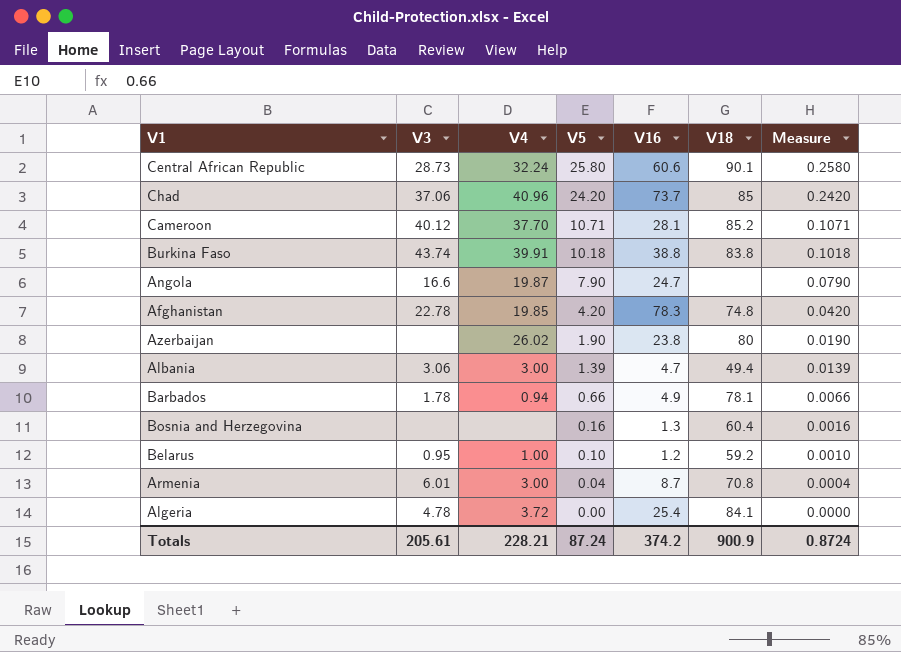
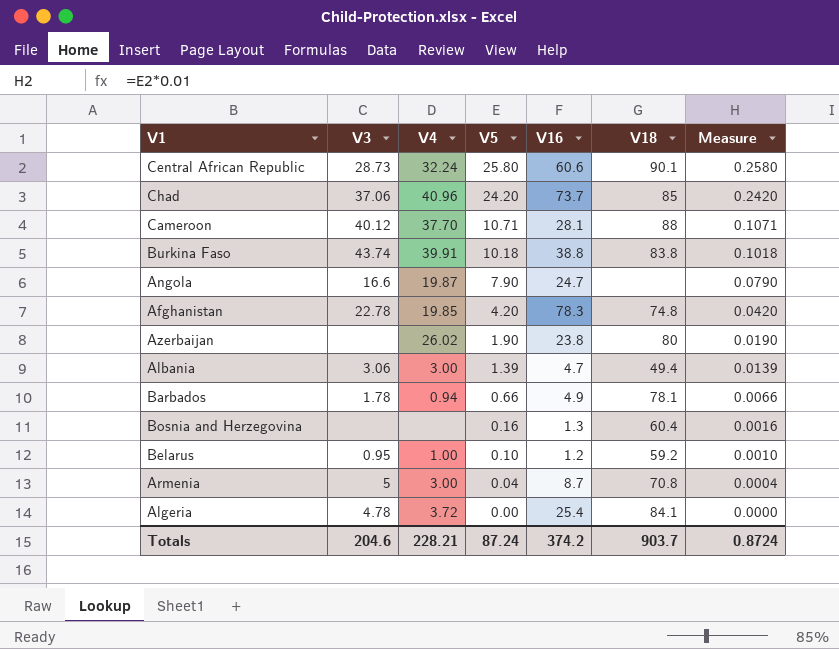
Cameroon | V18: 85.2 -> 88
Armenia | V3: 6.01 -> 5
Totals | V3: 205.61 -> 204.6
Totals | V18: 900.9 -> 903.7

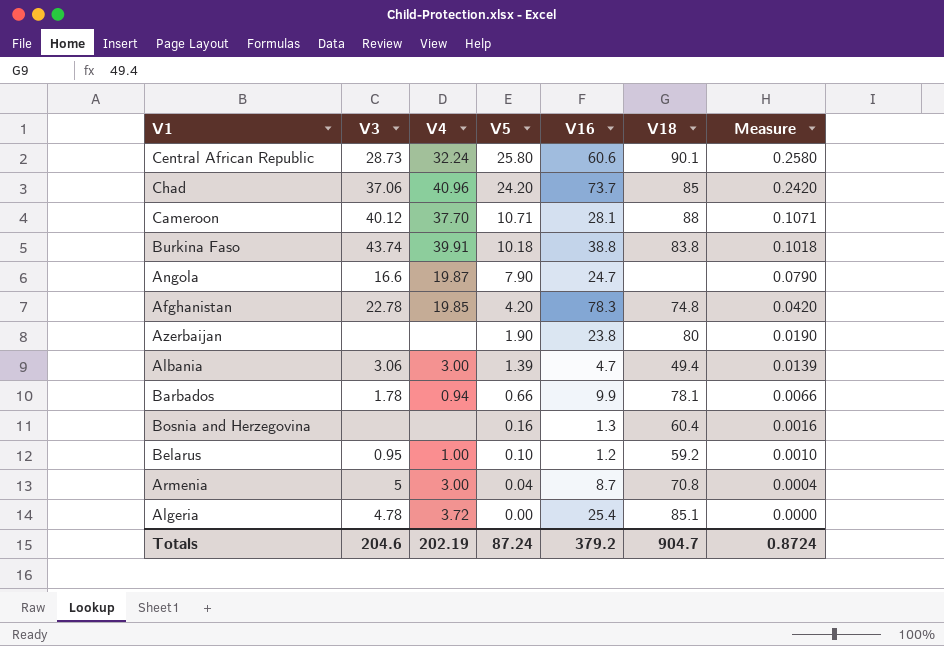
Azerbaijan | V4: 26.02 -> none
Barbados | V16: 4.9 -> 9.9
Algeria | V18: 84.1 -> 85.1
Totals | V4: 228.21 -> 202.19
Totals | V16: 374.2 -> 379.2
Totals | V18: 903.7 -> 904.7

